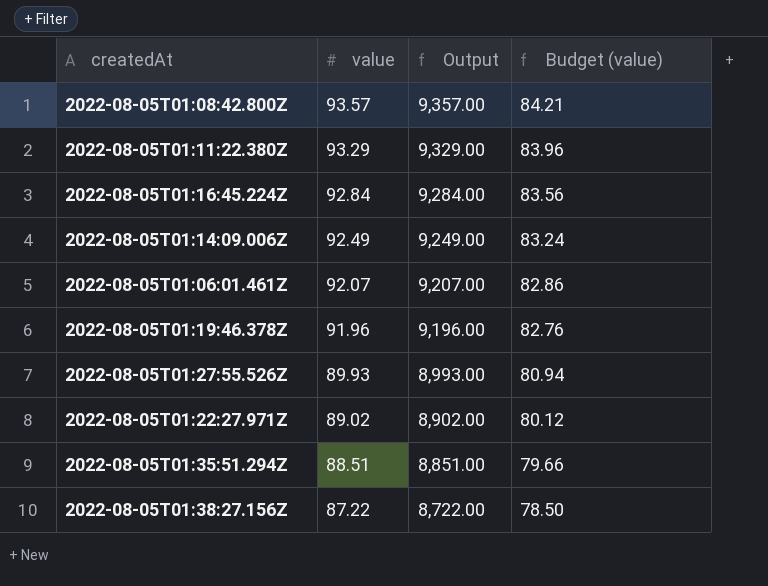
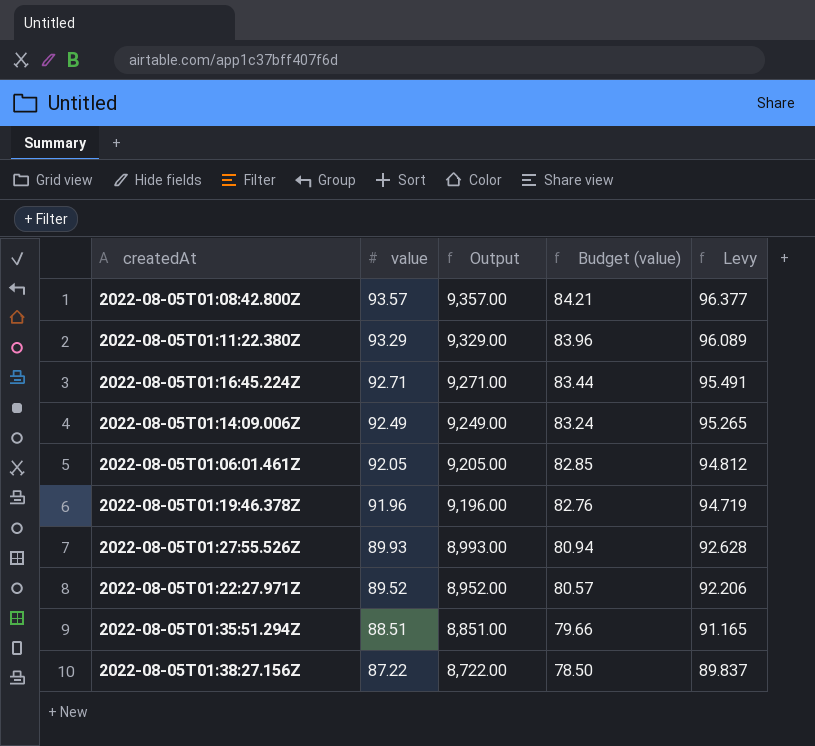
column Levy | formula: none -> [value] * 1.03
2022-08-05T01:16:45.224Z | value: 92.84 -> 92.71
2022-08-05T01:16:45.224Z | Output: 9,284.00 -> 9,271.00
2022-08-05T01:16:45.224Z | Budget (value): 83.56 -> 83.44
2022-08-05T01:06:01.461Z | value: 92.07 -> 92.05
2022-08-05T01:06:01.461Z | Output: 9,207.00 -> 9,205.00
2022-08-05T01:06:01.461Z | Budget (value): 82.86 -> 82.85
2022-08-05T01:22:27.971Z | value: 89.02 -> 89.52
2022-08-05T01:22:27.971Z | Output: 8,902.00 -> 8,952.00
2022-08-05T01:22:27.971Z | Budget (value): 80.12 -> 80.57

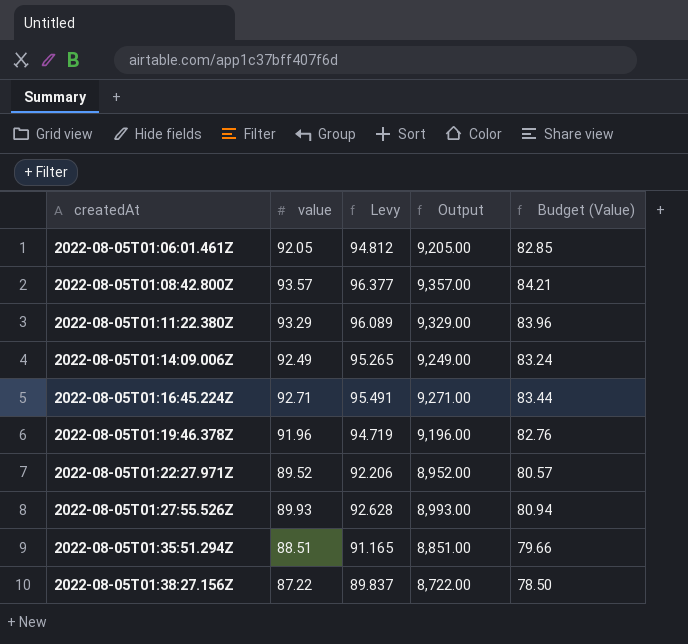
row order: value descending -> createdAt ascending
column Levy | position: 5 -> 3
column name: Budget (value) -> Budget (Value)

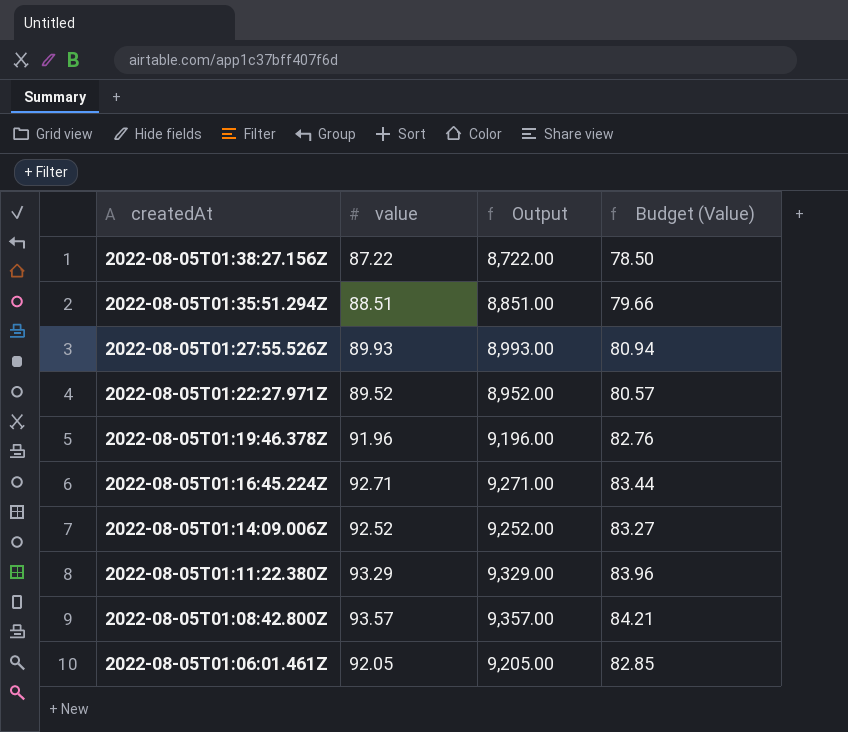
row order: createdAt ascending -> createdAt descending
column Levy | formula: [value] * 1.03 -> none
2022-08-05T01:14:09.006Z | value: 92.49 -> 92.52
2022-08-05T01:14:09.006Z | Output: 9,249.00 -> 9,252.00
2022-08-05T01:14:09.006Z | Budget (Value): 83.24 -> 83.27

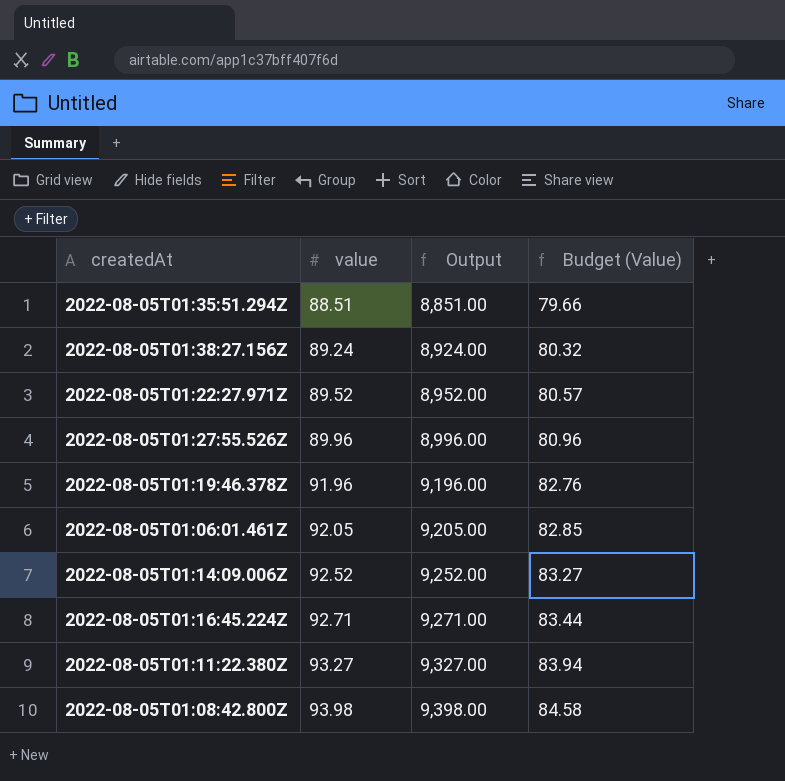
row order: createdAt descending -> value ascending
2022-08-05T01:38:27.156Z | value: 87.22 -> 89.24
2022-08-05T01:38:27.156Z | Output: 8,722.00 -> 8,924.00
2022-08-05T01:38:27.156Z | Budget (Value): 78.50 -> 80.32
2022-08-05T01:27:55.526Z | value: 89.93 -> 89.96
2022-08-05T01:27:55.526Z | Output: 8,993.00 -> 8,996.00
2022-08-05T01:27:55.526Z | Budget (Value): 80.94 -> 80.96
2022-08-05T01:11:22.380Z | value: 93.29 -> 93.27
2022-08-05T01:11:22.380Z | Output: 9,329.00 -> 9,327.00
2022-08-05T01:11:22.380Z | Budget (Value): 83.96 -> 83.94
2022-08-05T01:08:42.800Z | value: 93.57 -> 93.98
2022-08-05T01:08:42.800Z | Output: 9,357.00 -> 9,398.00
2022-08-05T01:08:42.800Z | Budget (Value): 84.21 -> 84.58

